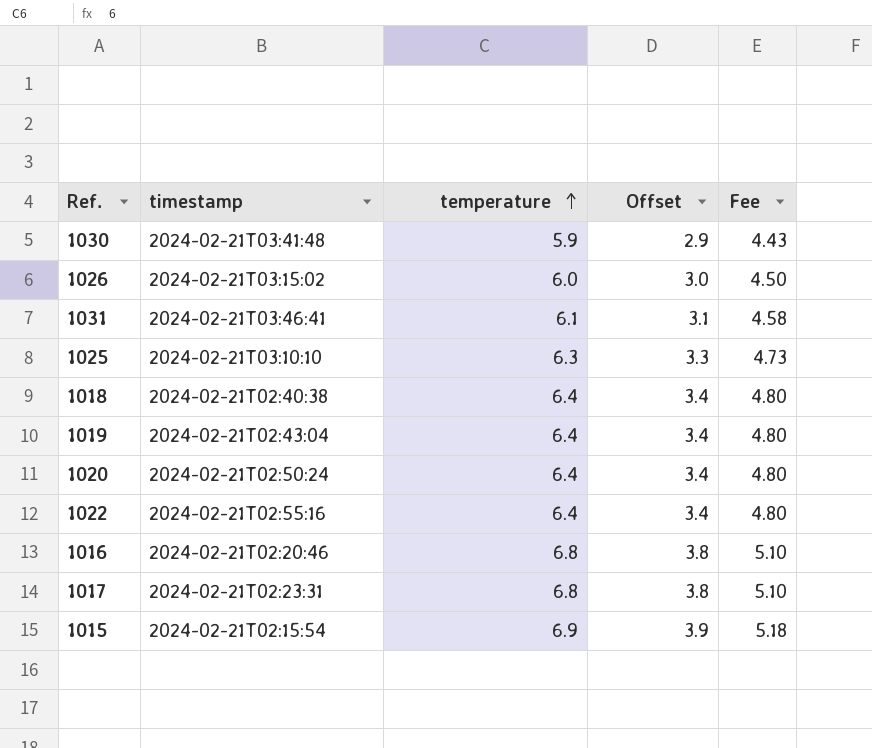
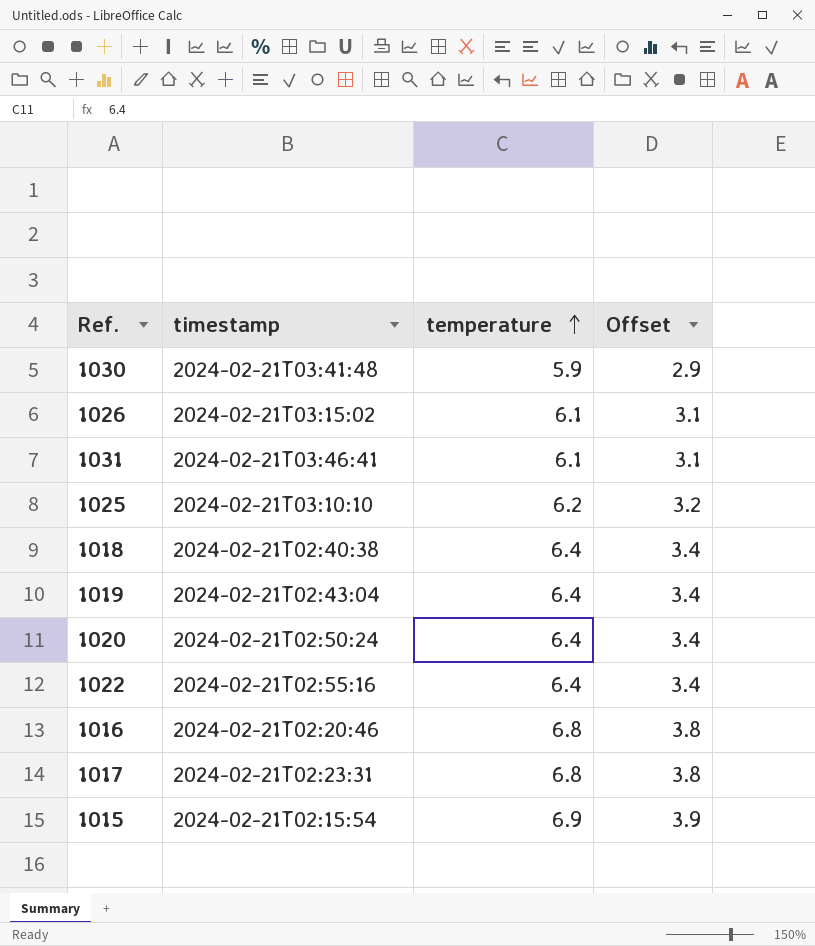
column Fee | formula: [temperature] * 0.75 -> none
1026 | temperature: 6.0 -> 6.1
1026 | Offset: 3.0 -> 3.1
1025 | temperature: 6.3 -> 6.2
1025 | Offset: 3.3 -> 3.2

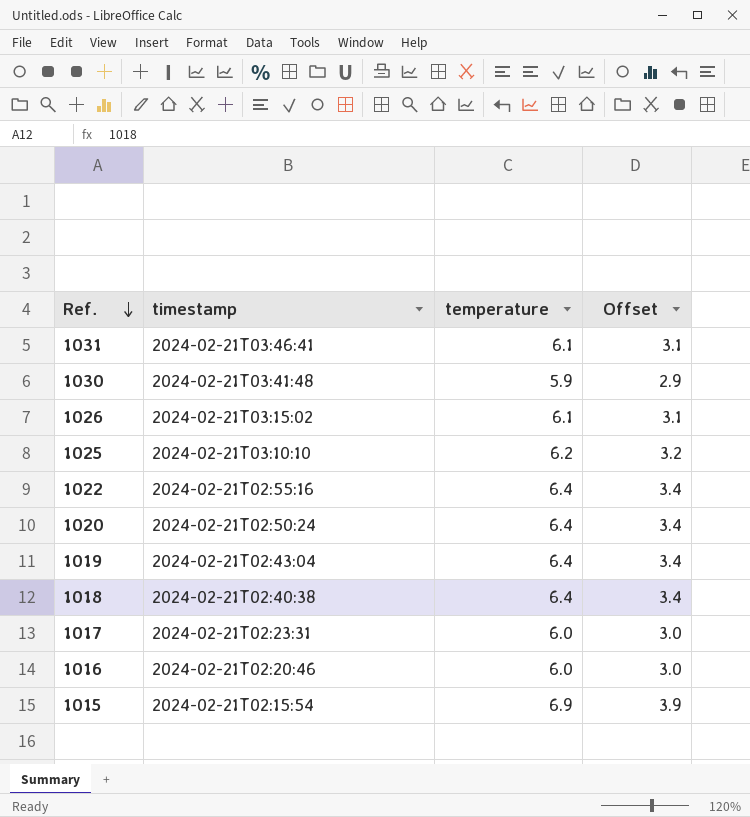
row order: temperature ascending -> Ref. descending
1017 | temperature: 6.8 -> 6.0
1017 | Offset: 3.8 -> 3.0
1016 | temperature: 6.8 -> 6.0
1016 | Offset: 3.8 -> 3.0

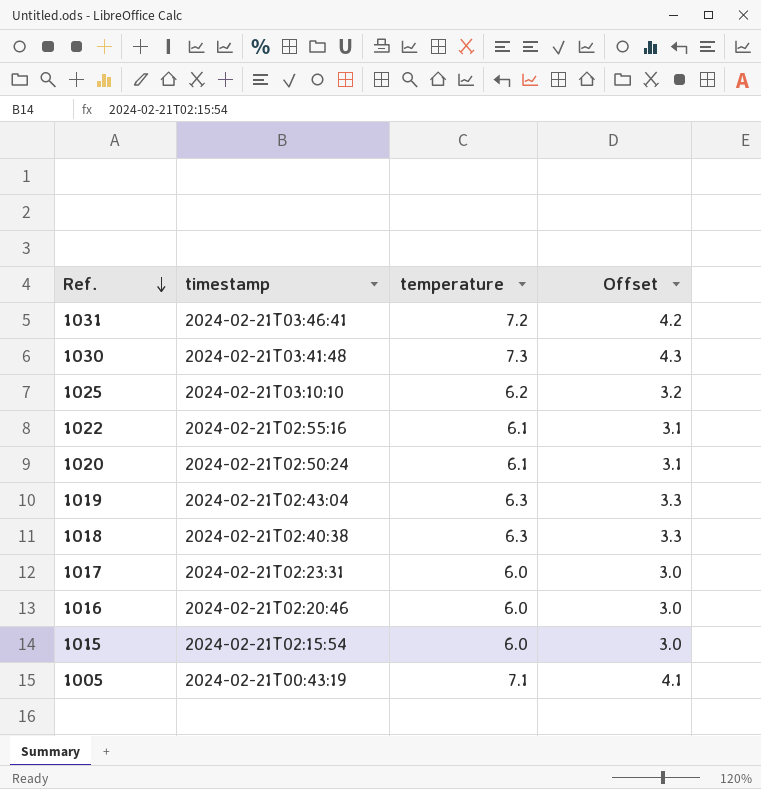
row 1026: 2024-02-21T03:15:02 | 6.1 | 3.1 -> none
1031 | temperature: 6.1 -> 7.2
1031 | Offset: 3.1 -> 4.2
1030 | temperature: 5.9 -> 7.3
1030 | Offset: 2.9 -> 4.3
1022 | temperature: 6.4 -> 6.1
1022 | Offset: 3.4 -> 3.1
1020 | temperature: 6.4 -> 6.1
1020 | Offset: 3.4 -> 3.1
1019 | temperature: 6.4 -> 6.3
1019 | Offset: 3.4 -> 3.3
1018 | temperature: 6.4 -> 6.3
1018 | Offset: 3.4 -> 3.3
1015 | temperature: 6.9 -> 6.0
1015 | Offset: 3.9 -> 3.0
row 1005: none -> 2024-02-21T00:43:19 | 7.1 | 4.1

